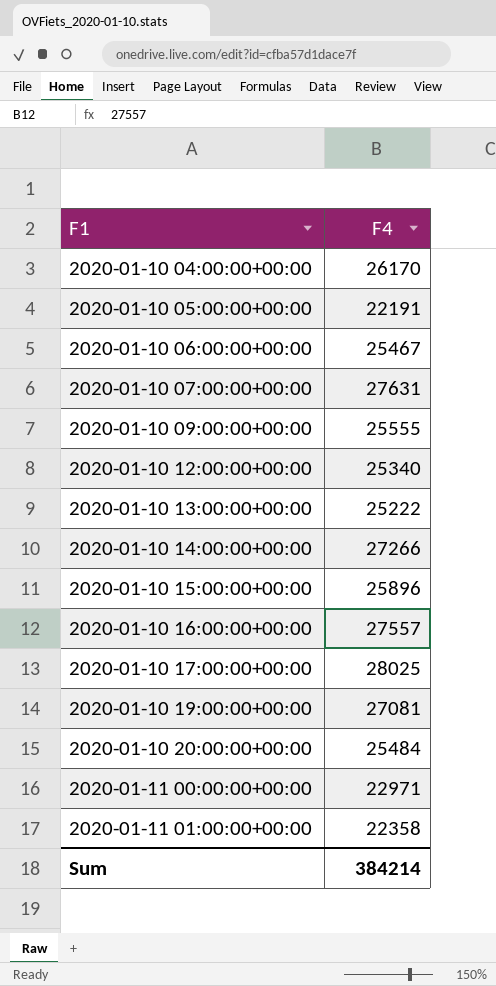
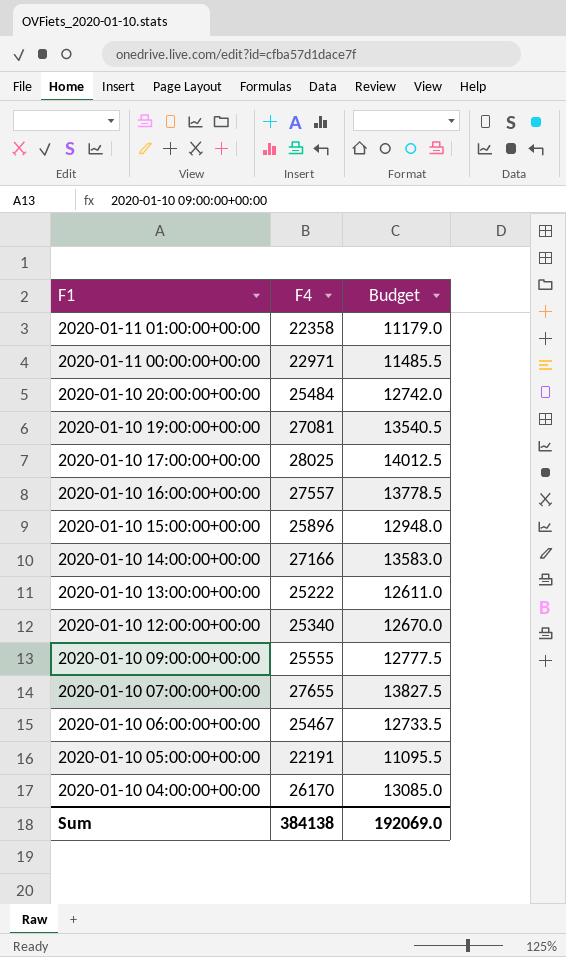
row order: F1 ascending -> F1 descending
column Budget | formula: none -> [F4] * 0.5
2020-01-10 14:00:00+00:00 | F4: 27266 -> 27166
2020-01-10 07:00:00+00:00 | F4: 27631 -> 27655
Sum | F4: 384214 -> 384138

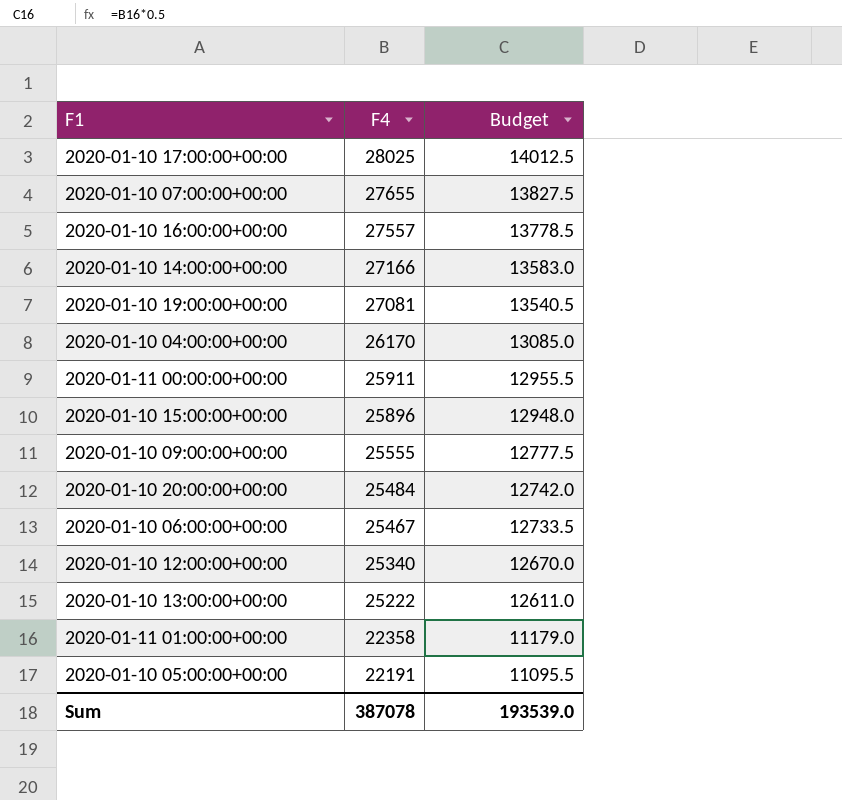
row order: F1 descending -> F4 descending
2020-01-11 00:00:00+00:00 | F4: 22971 -> 25911
2020-01-11 00:00:00+00:00 | Budget: 11485.5 -> 12955.5
Sum | F4: 384138 -> 387078
Sum | Budget: 192069.0 -> 193539.0

